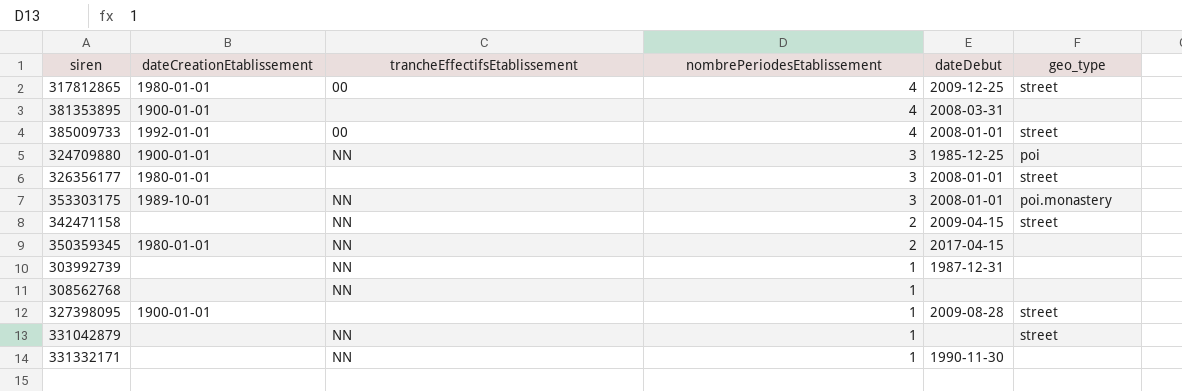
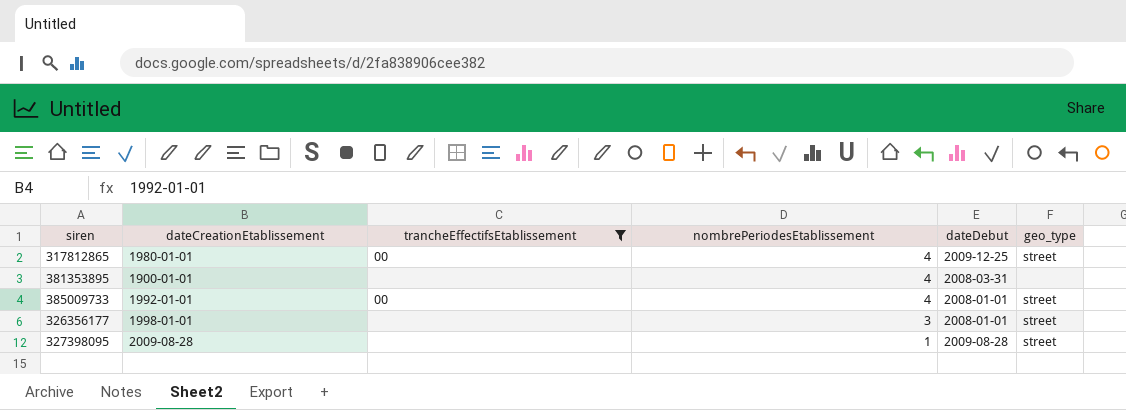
filter: none -> trancheEffectifsEtablissement != NN
326356177 | dateCreationEtablissement: 1980-01-01 -> 1998-01-01
327398095 | dateCreationEtablissement: 1900-01-01 -> 2009-08-28

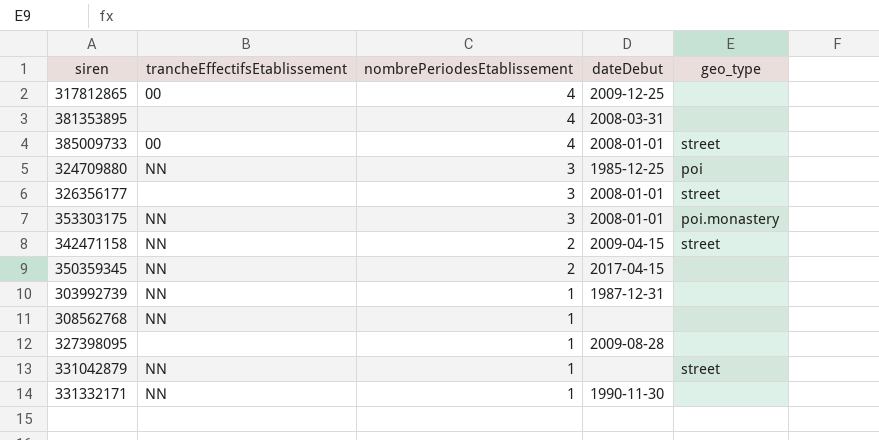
filter: trancheEffectifsEtablissement != NN -> none
column dateCreationEtablissement | position: 2 -> none
317812865 | geo_type: street -> none
327398095 | geo_type: street -> none

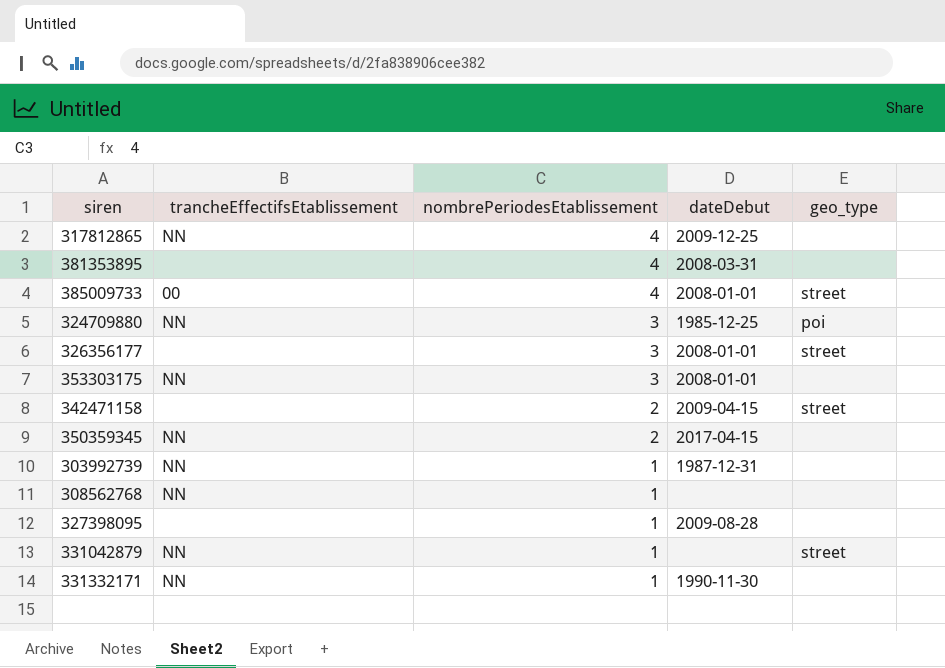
317812865 | trancheEffectifsEtablissement: 00 -> NN
353303175 | geo_type: poi.monastery -> none
342471158 | trancheEffectifsEtablissement: NN -> none

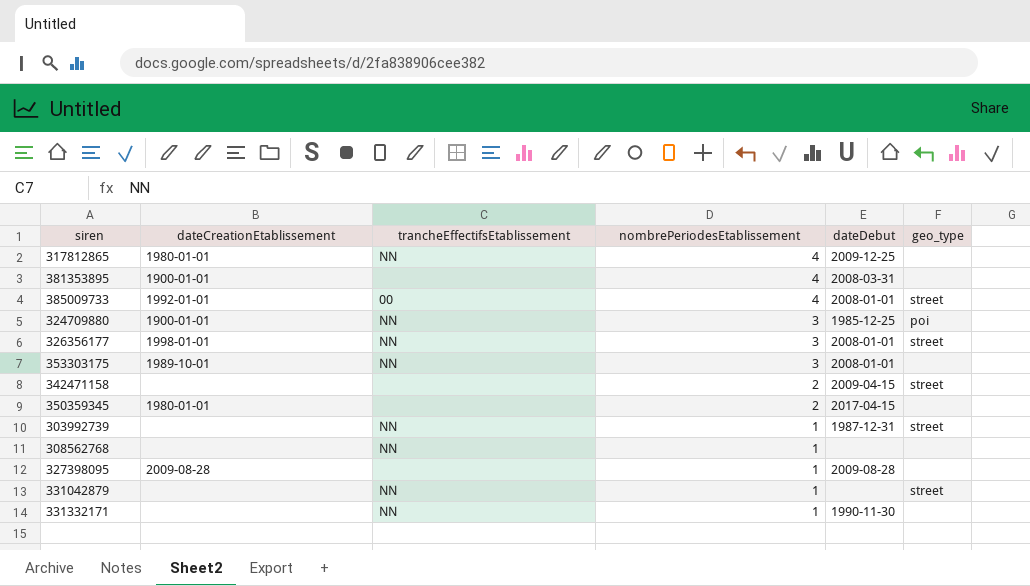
column dateCreationEtablissement | position: none -> 2
326356177 | trancheEffectifsEtablissement: none -> NN
350359345 | trancheEffectifsEtablissement: NN -> none
303992739 | geo_type: none -> street

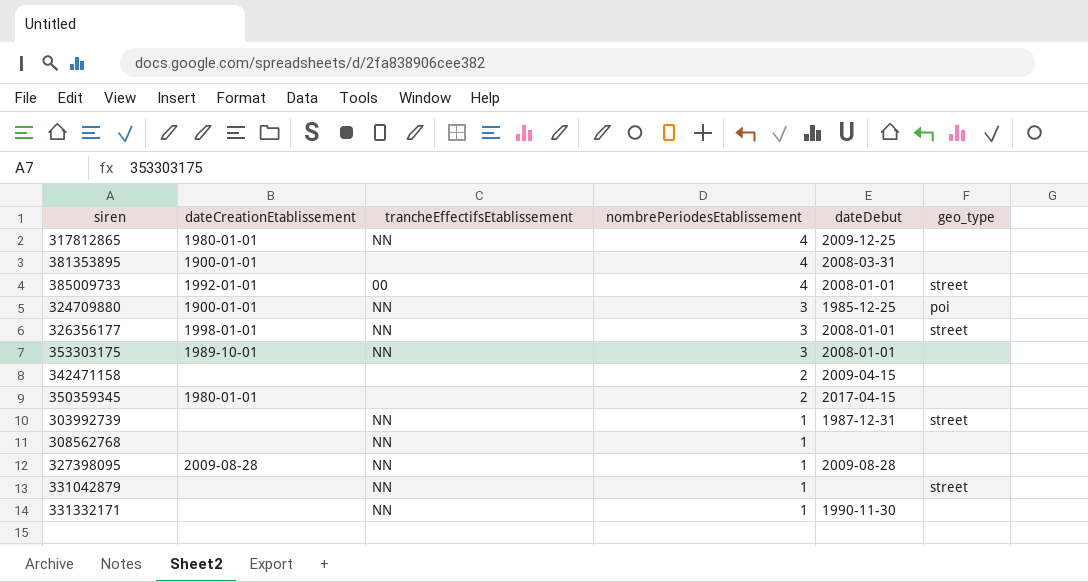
342471158 | geo_type: street -> none
327398095 | trancheEffectifsEtablissement: none -> NN

